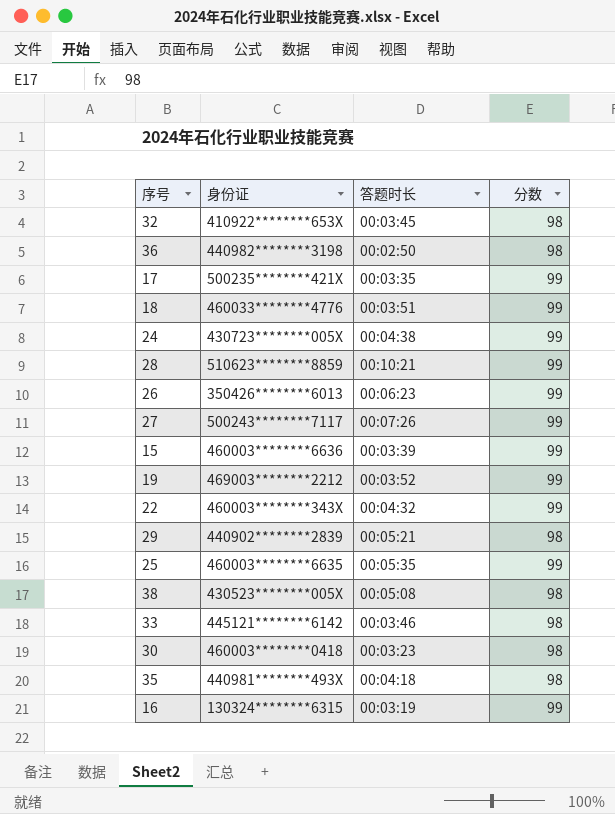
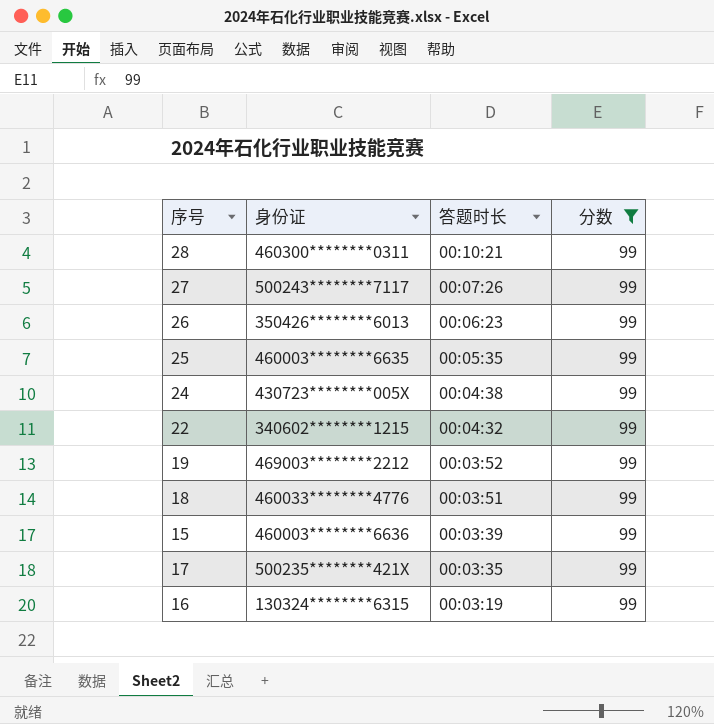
filter: none -> 分数 = 99
row order: none -> 答题时长 descending
28 | 身份证: 510623********8859 -> 460300********0311
22 | 身份证: 460003********343X -> 340602********1215

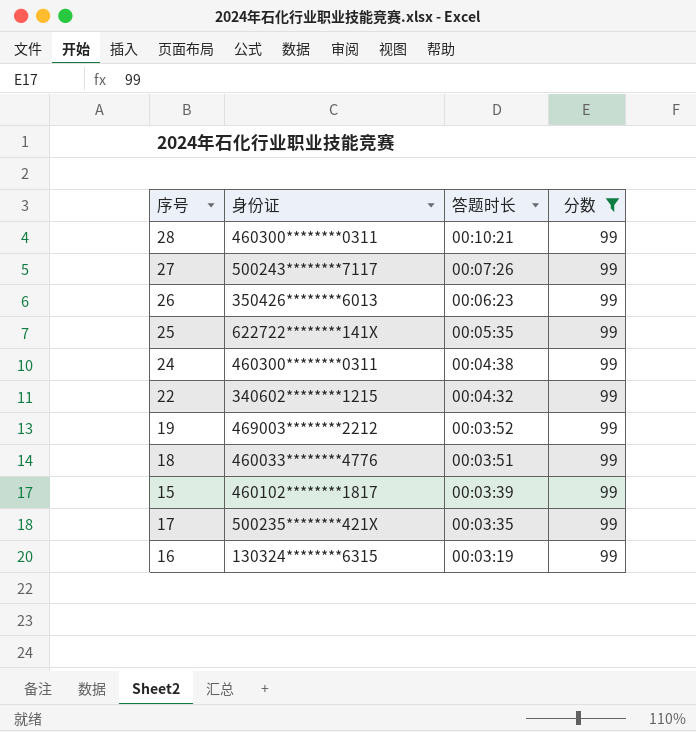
25 | 身份证: 460003********6635 -> 622722********141X
24 | 身份证: 430723********005X -> 460300********0311
15 | 身份证: 460003********6636 -> 460102********1817

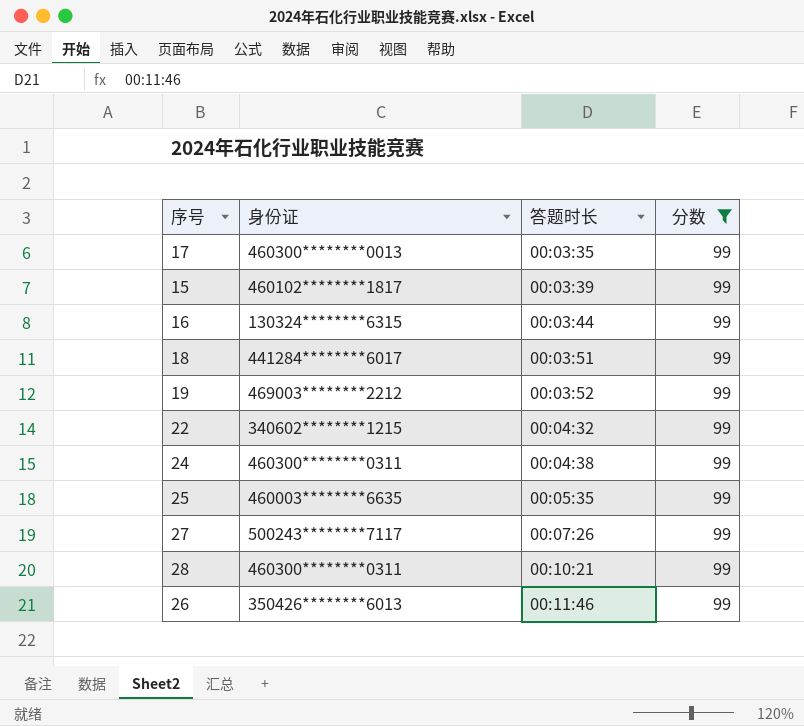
row order: 答题时长 descending -> 答题时长 ascending
17 | 身份证: 500235********421X -> 460300********0013
16 | 答题时长: 00:03:19 -> 00:03:44
18 | 身份证: 460033********4776 -> 441284********6017
25 | 身份证: 622722********141X -> 460003********6635
26 | 答题时长: 00:06:23 -> 00:11:46

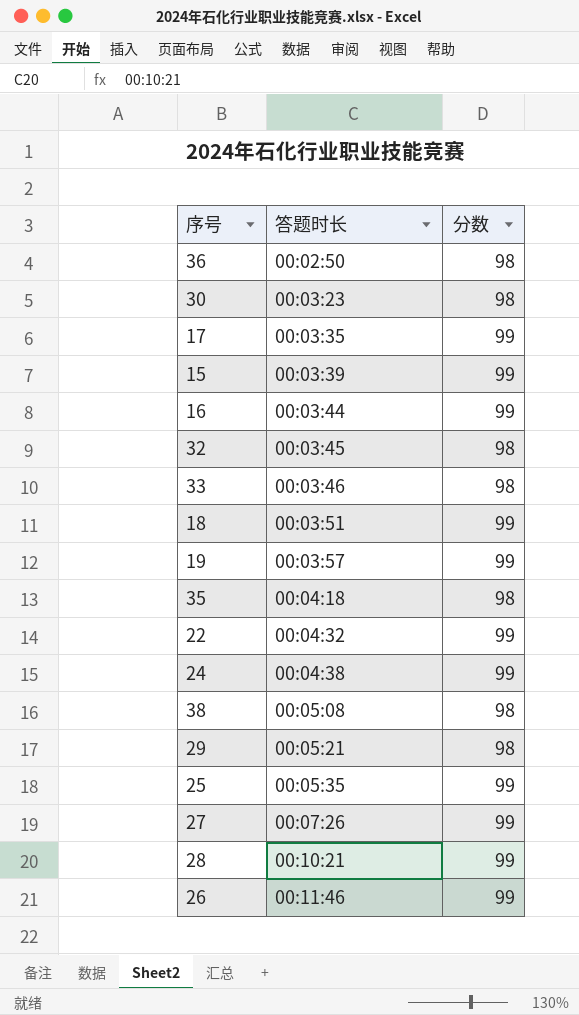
filter: 分数 = 99 -> none
column 身份证 | position: 2 -> none
19 | 答题时长: 00:03:52 -> 00:03:57

